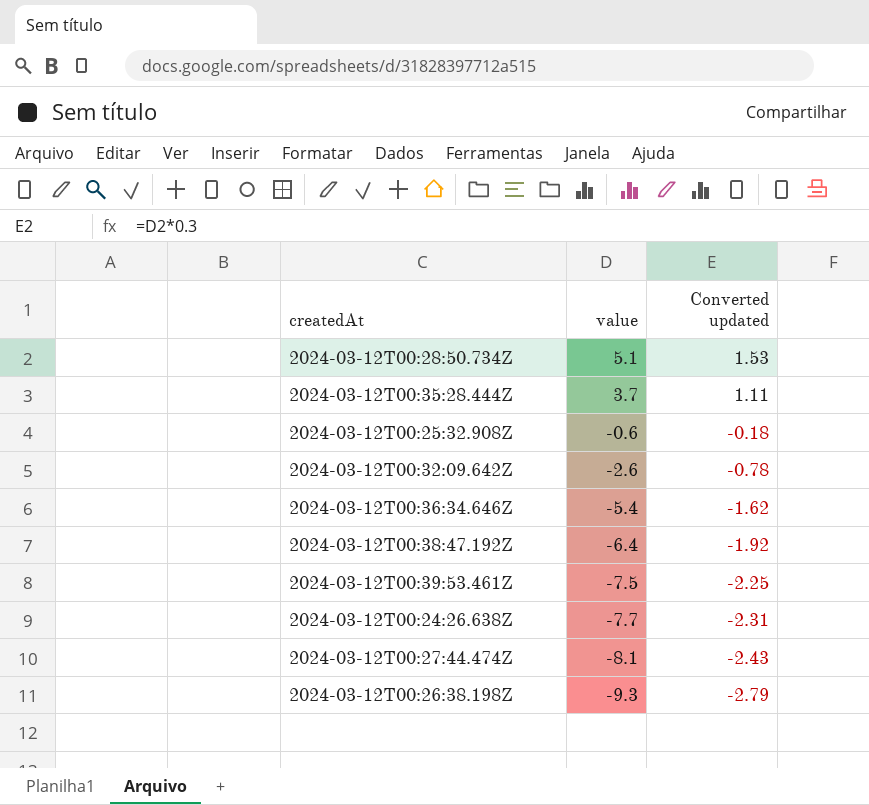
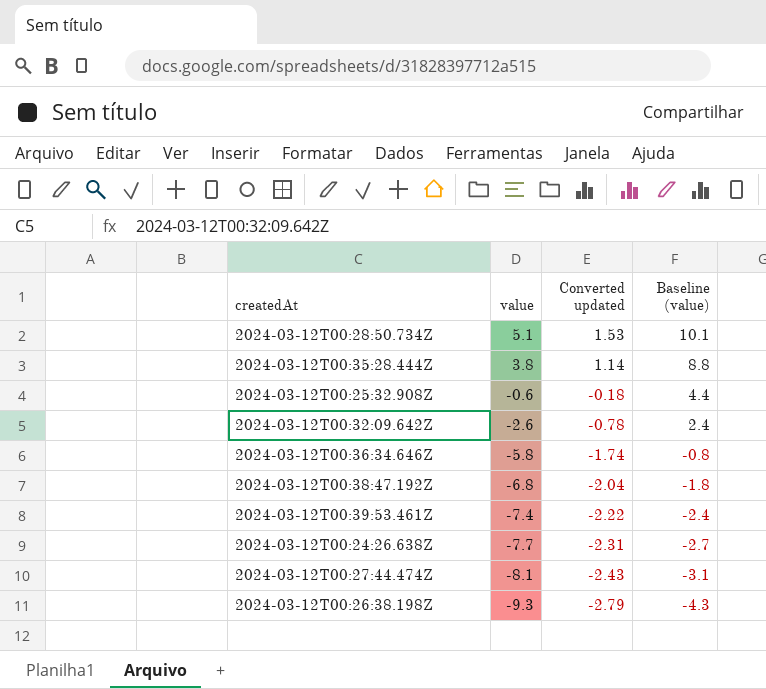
column Baseline (value) | formula: none -> [value] + 5
2024-03-12T00:35:28.444Z | value: 3.7 -> 3.8
2024-03-12T00:35:28.444Z | Converted updated: 1.11 -> 1.14
2024-03-12T00:36:34.646Z | value: -5.4 -> -5.8
2024-03-12T00:36:34.646Z | Converted updated: -1.62 -> -1.74
2024-03-12T00:38:47.192Z | value: -6.4 -> -6.8
2024-03-12T00:38:47.192Z | Converted updated: -1.92 -> -2.04
2024-03-12T00:39:53.461Z | value: -7.5 -> -7.4
2024-03-12T00:39:53.461Z | Converted updated: -2.25 -> -2.22

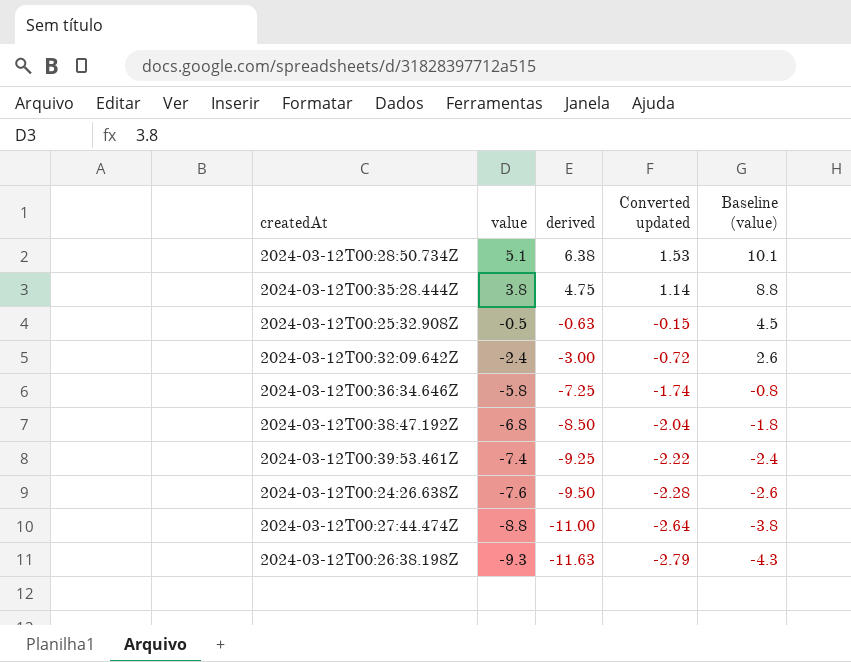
column derived | formula: none -> [value] * 1.25
2024-03-12T00:25:32.908Z | value: -0.6 -> -0.5
2024-03-12T00:25:32.908Z | Converted updated: -0.18 -> -0.15
2024-03-12T00:25:32.908Z | Baseline (value): 4.4 -> 4.5
2024-03-12T00:32:09.642Z | value: -2.6 -> -2.4
2024-03-12T00:32:09.642Z | Converted updated: -0.78 -> -0.72
2024-03-12T00:32:09.642Z | Baseline (value): 2.4 -> 2.6
2024-03-12T00:24:26.638Z | value: -7.7 -> -7.6
2024-03-12T00:24:26.638Z | Converted updated: -2.31 -> -2.28
2024-03-12T00:24:26.638Z | Baseline (value): -2.7 -> -2.6
2024-03-12T00:27:44.474Z | value: -8.1 -> -8.8
2024-03-12T00:27:44.474Z | Converted updated: -2.43 -> -2.64
2024-03-12T00:27:44.474Z | Baseline (value): -3.1 -> -3.8

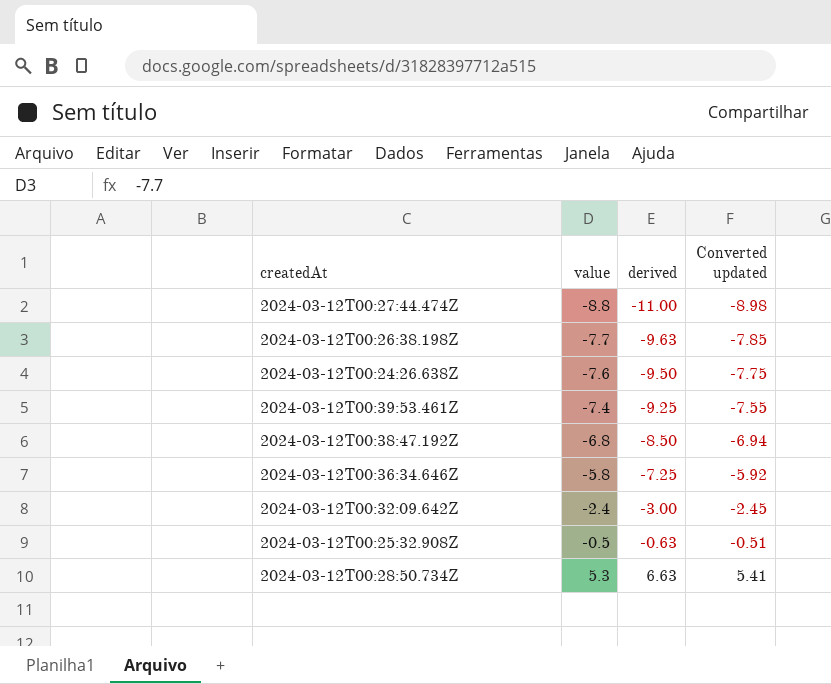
row order: value descending -> value ascending
column Baseline (value) | formula: [value] + 5 -> none
column Converted updated | formula: [value] * 0.3 -> [value] * 1.02
row 2024-03-12T00:35:28.444Z: 3.8 | 4.75 | 1.14 | 8.8 -> none
2024-03-12T00:26:38.198Z | value: -9.3 -> -7.7
2024-03-12T00:26:38.198Z | derived: -11.63 -> -9.63
2024-03-12T00:28:50.734Z | value: 5.1 -> 5.3
2024-03-12T00:28:50.734Z | derived: 6.38 -> 6.63

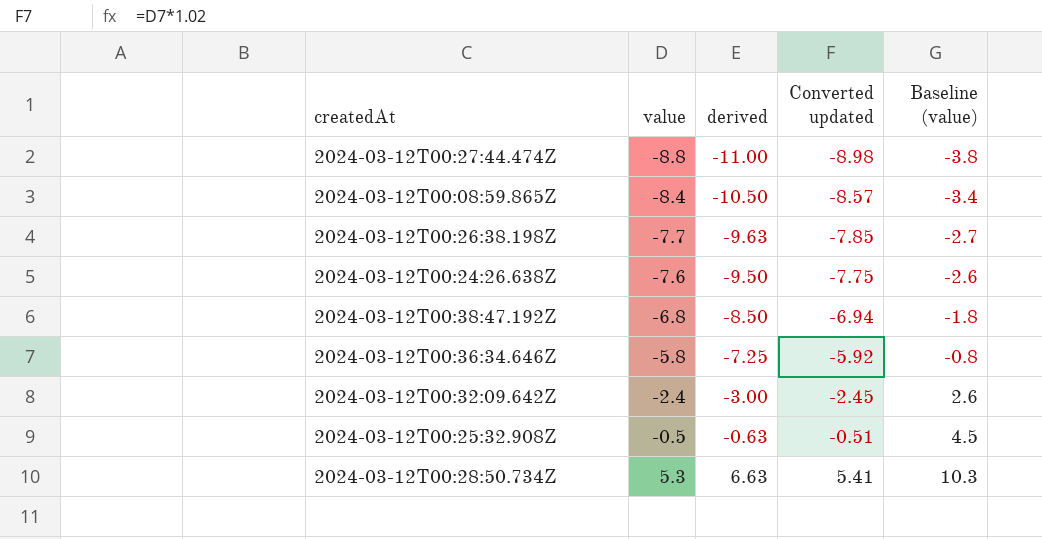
column Baseline (value) | formula: none -> [value] + 5
row 2024-03-12T00:39:53.461Z: -7.4 | -9.25 | -7.55 -> none
row 2024-03-12T00:08:59.865Z: none -> -8.4 | -10.50 | -8.57 | -3.4

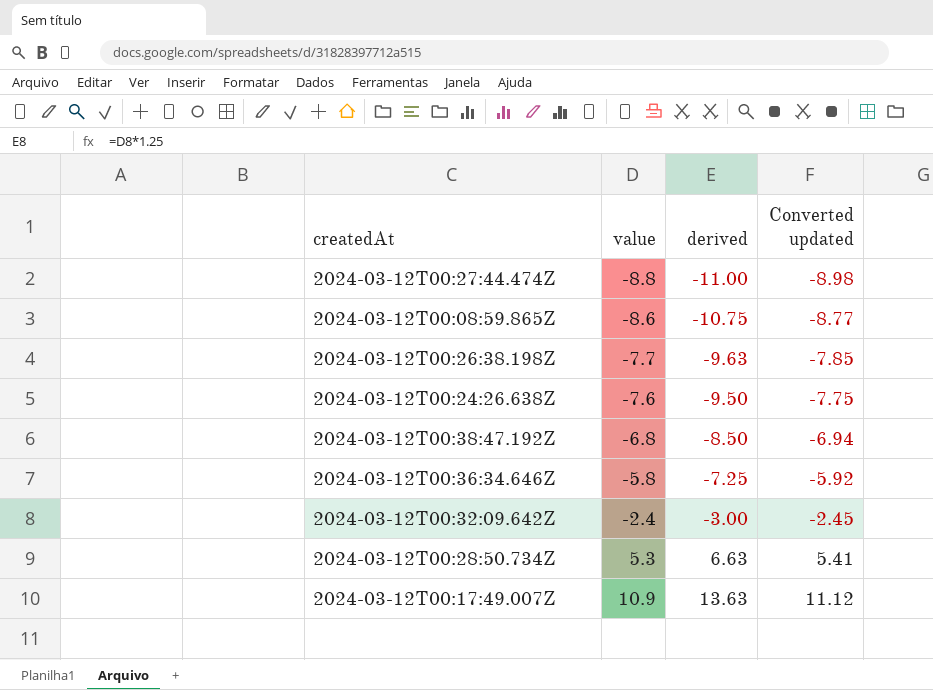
column Baseline (value) | formula: [value] + 5 -> none
row 2024-03-12T00:25:32.908Z: -0.5 | -0.63 | -0.51 | 4.5 -> none
2024-03-12T00:08:59.865Z | value: -8.4 -> -8.6
2024-03-12T00:08:59.865Z | derived: -10.50 -> -10.75
2024-03-12T00:08:59.865Z | Converted updated: -8.57 -> -8.77
row 2024-03-12T00:17:49.007Z: none -> 10.9 | 13.63 | 11.12

